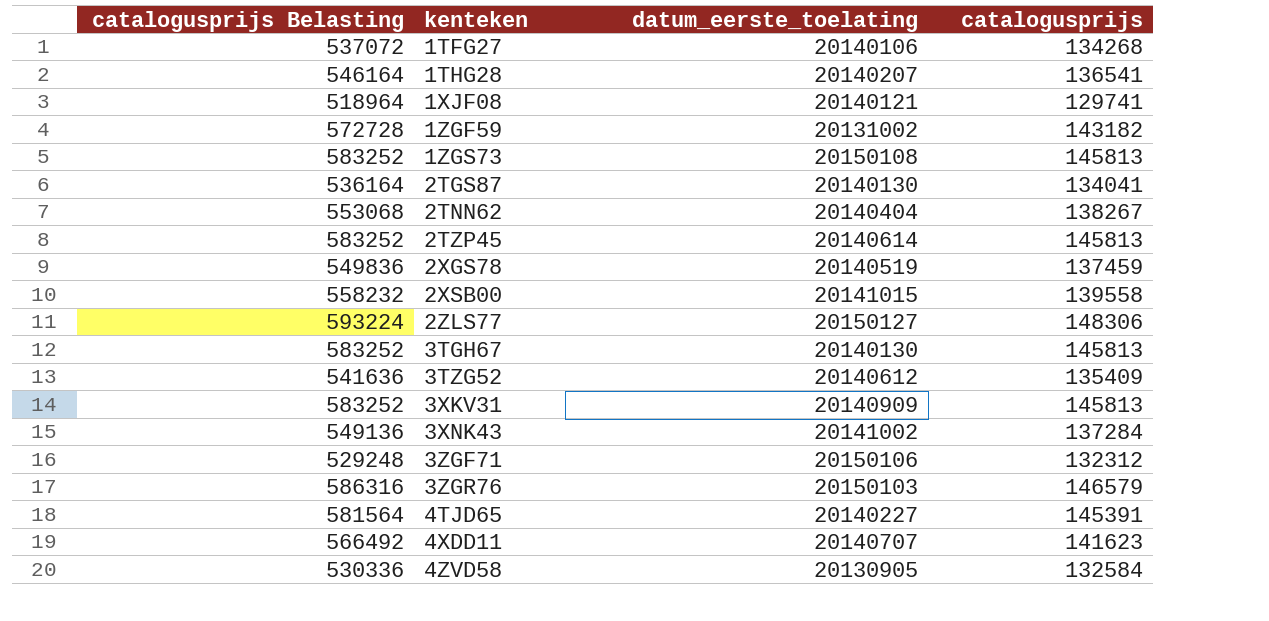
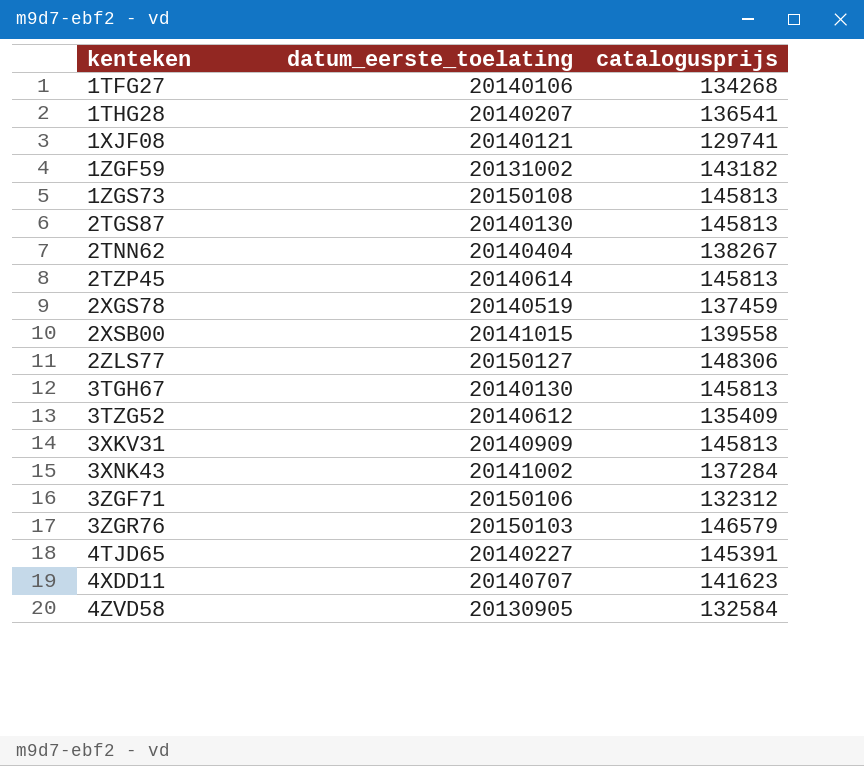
column catalogusprijs Belasting | formula: [catalogusprijs] * 4 -> none
2TGS87 | catalogusprijs: 134041 -> 145813

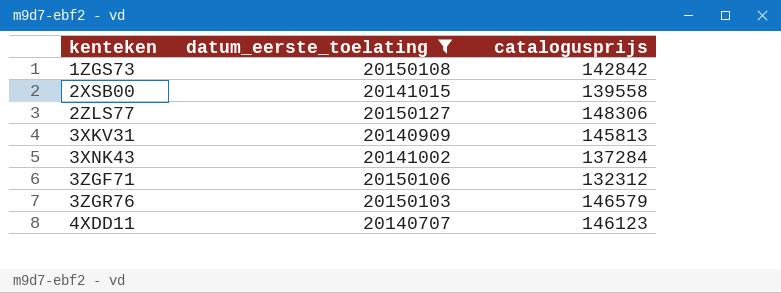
filter: none -> datum_eerste_toelating >= 20140707
1ZGS73 | catalogusprijs: 145813 -> 142842
4XDD11 | catalogusprijs: 141623 -> 146123

